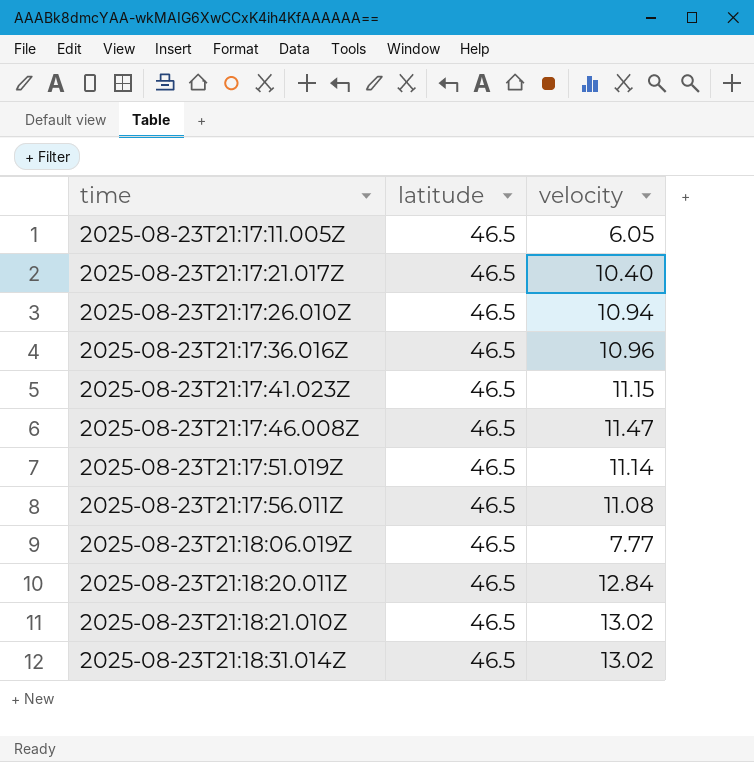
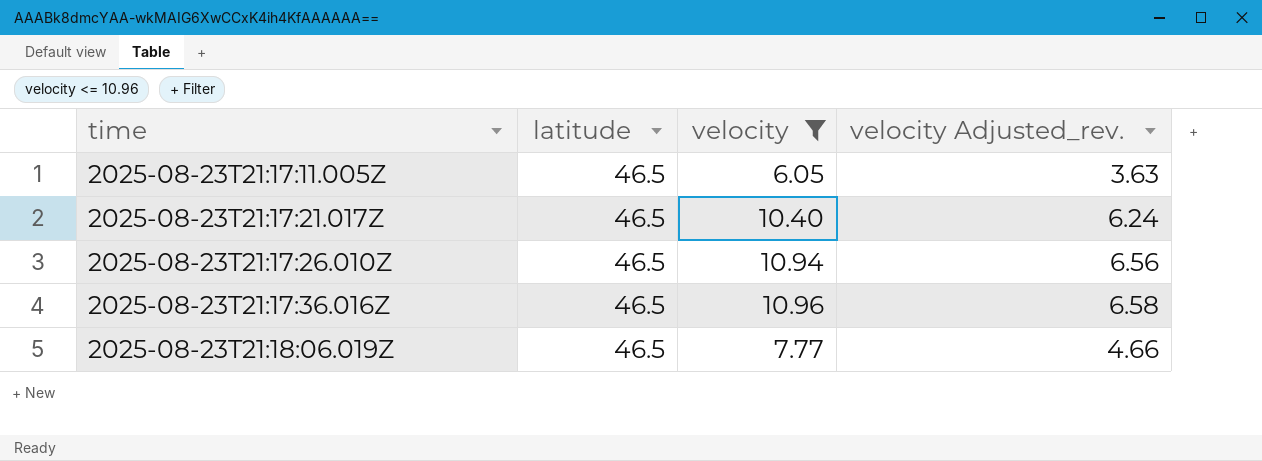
filter: none -> velocity <= 10.96
column velocity Adjusted_rev. | formula: none -> [velocity] * 0.6

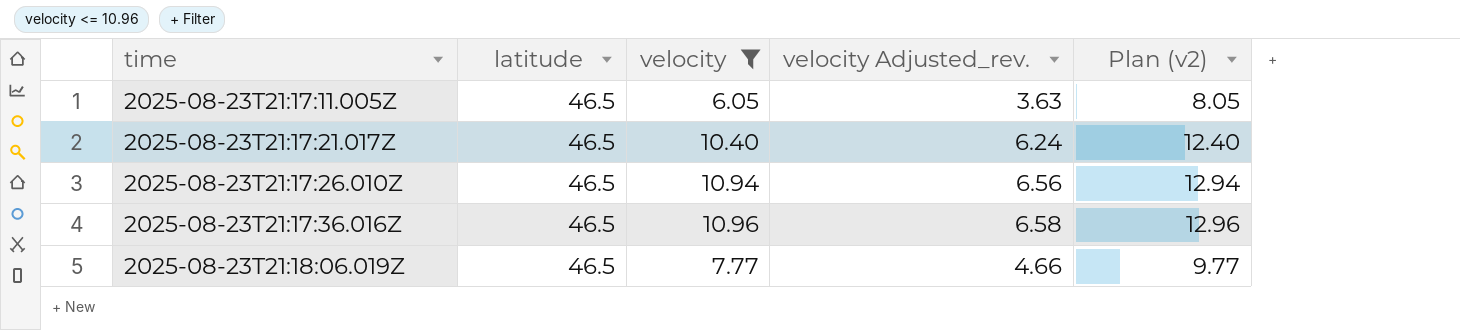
column Plan (v2) | formula: none -> [velocity] + 2

